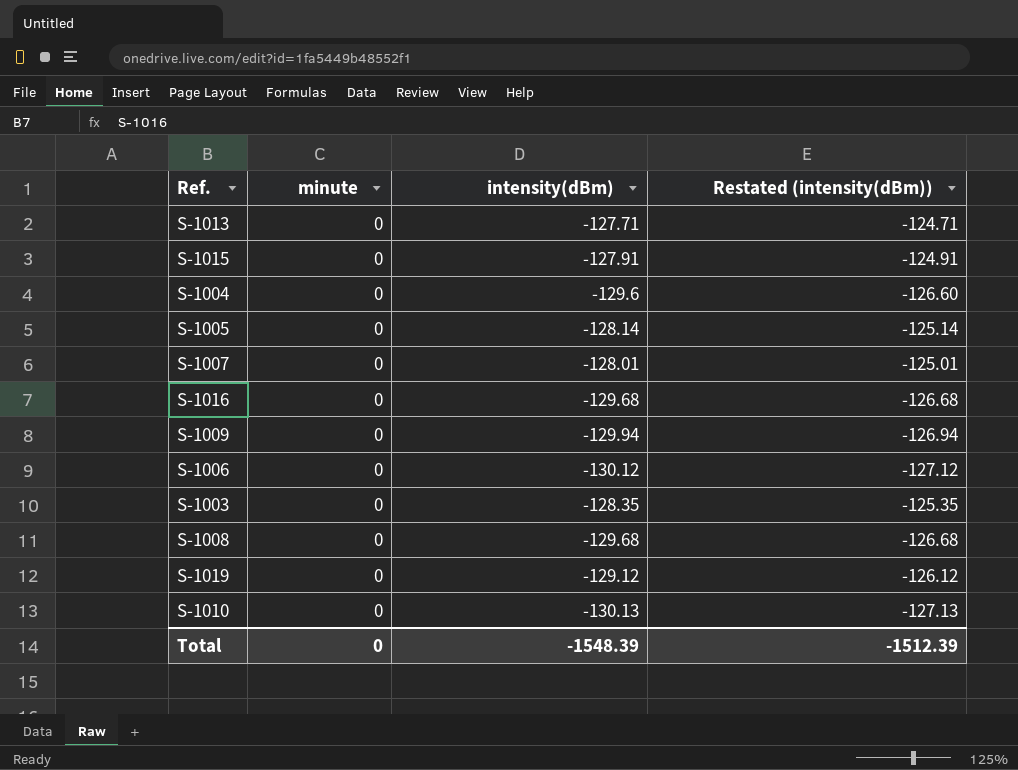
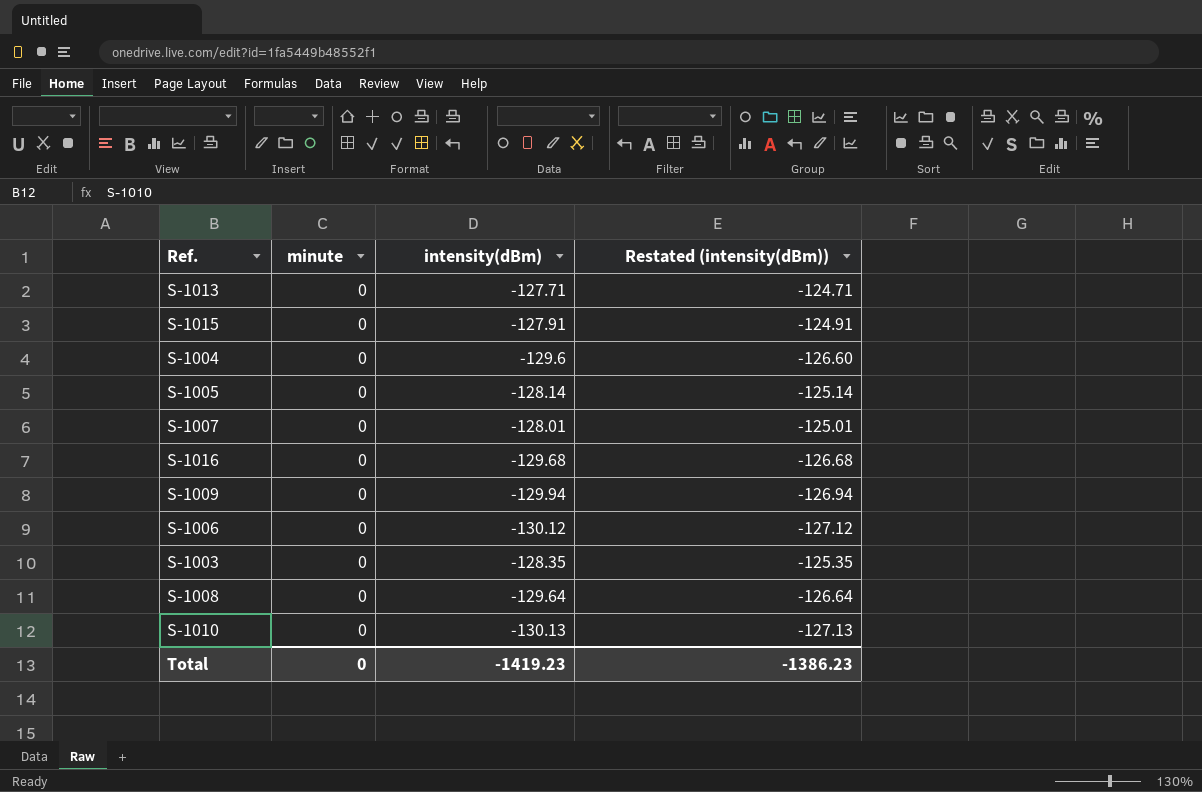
row S-1019: 0 | -129.12 | -126.12 -> none
S-1008 | intensity(dBm): -129.68 -> -129.64
S-1008 | Restated (intensity(dBm)): -126.68 -> -126.64
Total | intensity(dBm): -1548.39 -> -1419.23
Total | Restated (intensity(dBm)): -1512.39 -> -1386.23

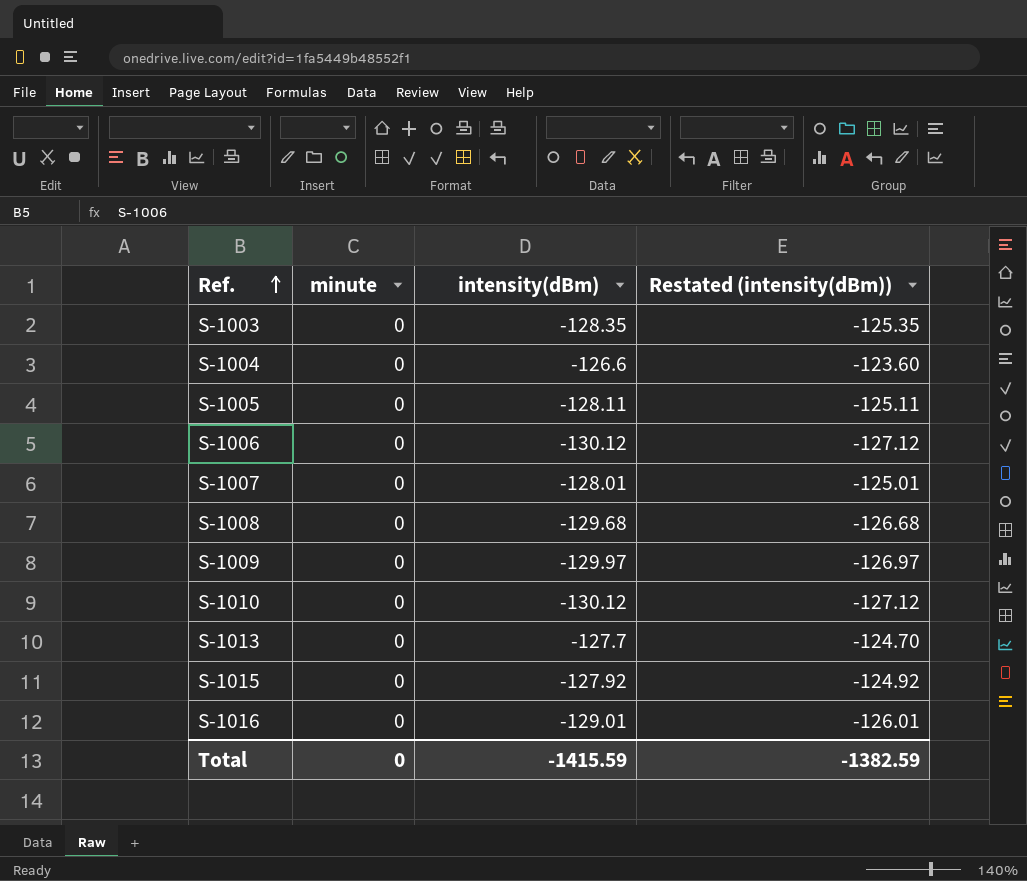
row order: none -> Ref. ascending
S-1004 | intensity(dBm): -129.6 -> -126.6
S-1004 | Restated (intensity(dBm)): -126.60 -> -123.60
S-1005 | intensity(dBm): -128.14 -> -128.11
S-1005 | Restated (intensity(dBm)): -125.14 -> -125.11
S-1008 | intensity(dBm): -129.64 -> -129.68
S-1008 | Restated (intensity(dBm)): -126.64 -> -126.68
S-1009 | intensity(dBm): -129.94 -> -129.97
S-1009 | Restated (intensity(dBm)): -126.94 -> -126.97
S-1010 | intensity(dBm): -130.13 -> -130.12
S-1010 | Restated (intensity(dBm)): -127.13 -> -127.12
S-1013 | intensity(dBm): -127.71 -> -127.7
S-1013 | Restated (intensity(dBm)): -124.71 -> -124.70
S-1015 | intensity(dBm): -127.91 -> -127.92
S-1015 | Restated (intensity(dBm)): -124.91 -> -124.92
S-1016 | intensity(dBm): -129.68 -> -129.01
S-1016 | Restated (intensity(dBm)): -126.68 -> -126.01
Total | intensity(dBm): -1419.23 -> -1415.59
Total | Restated (intensity(dBm)): -1386.23 -> -1382.59

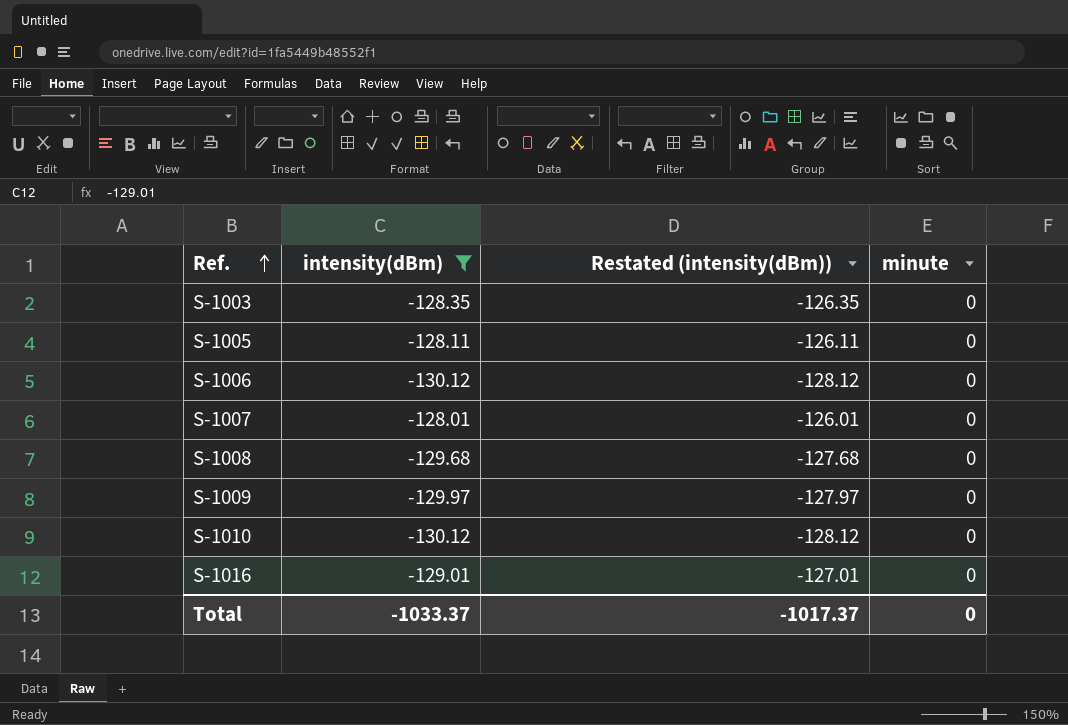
filter: none -> intensity(dBm) <= -128.01
column Restated (intensity(dBm)) | formula: [intensity(dBm)] + 3 -> [intensity(dBm)] + 2
column minute | position: 2 -> 4
Total | intensity(dBm): -1415.59 -> -1033.37
Total | Restated (intensity(dBm)): -1382.59 -> -1017.37

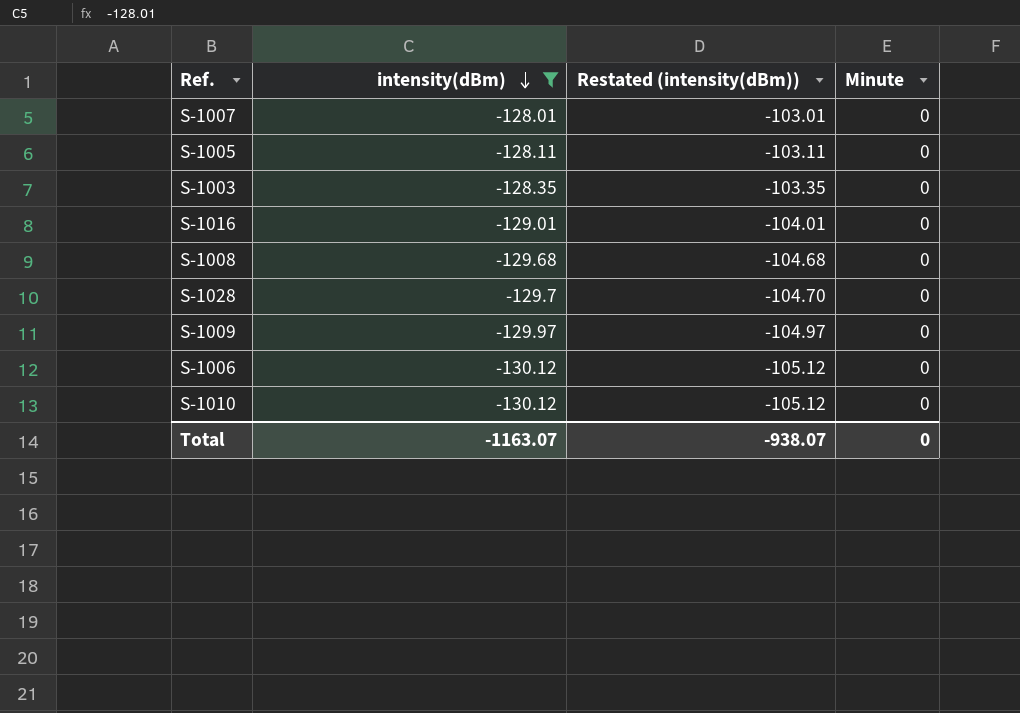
row order: Ref. ascending -> intensity(dBm) descending
column Restated (intensity(dBm)) | formula: [intensity(dBm)] + 2 -> [intensity(dBm)] + 25
column name: minute -> Minute
row S-1028: none -> -129.7 | -104.70 | 0
Total | intensity(dBm): -1033.37 -> -1163.07
Total | Restated (intensity(dBm)): -1017.37 -> -938.07

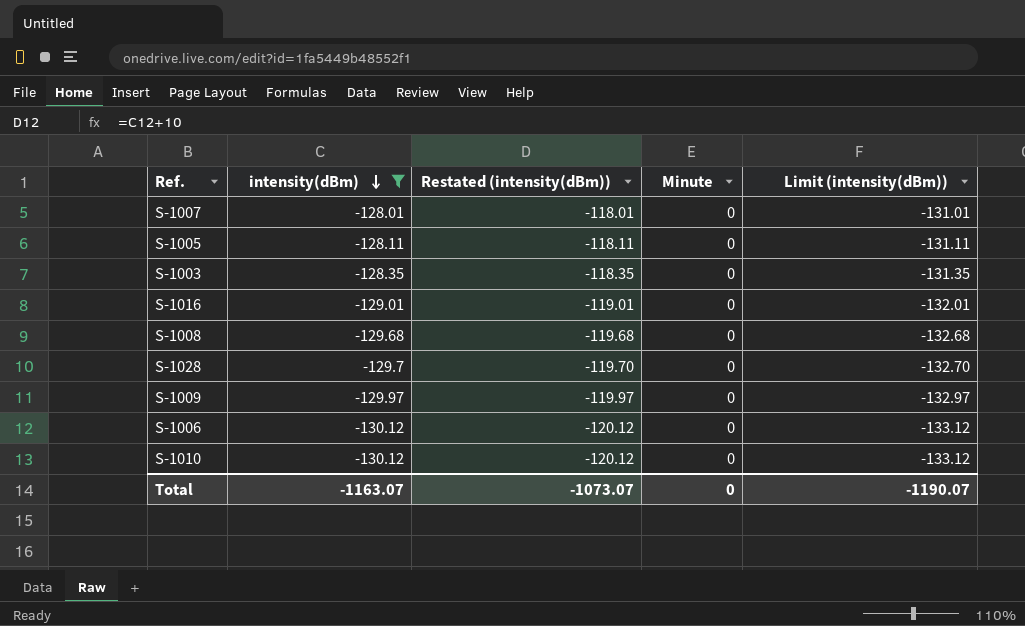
column Restated (intensity(dBm)) | formula: [intensity(dBm)] + 25 -> [intensity(dBm)] + 10
column Limit (intensity(dBm)) | formula: none -> [intensity(dBm)] - 3
Total | Restated (intensity(dBm)): -938.07 -> -1073.07

